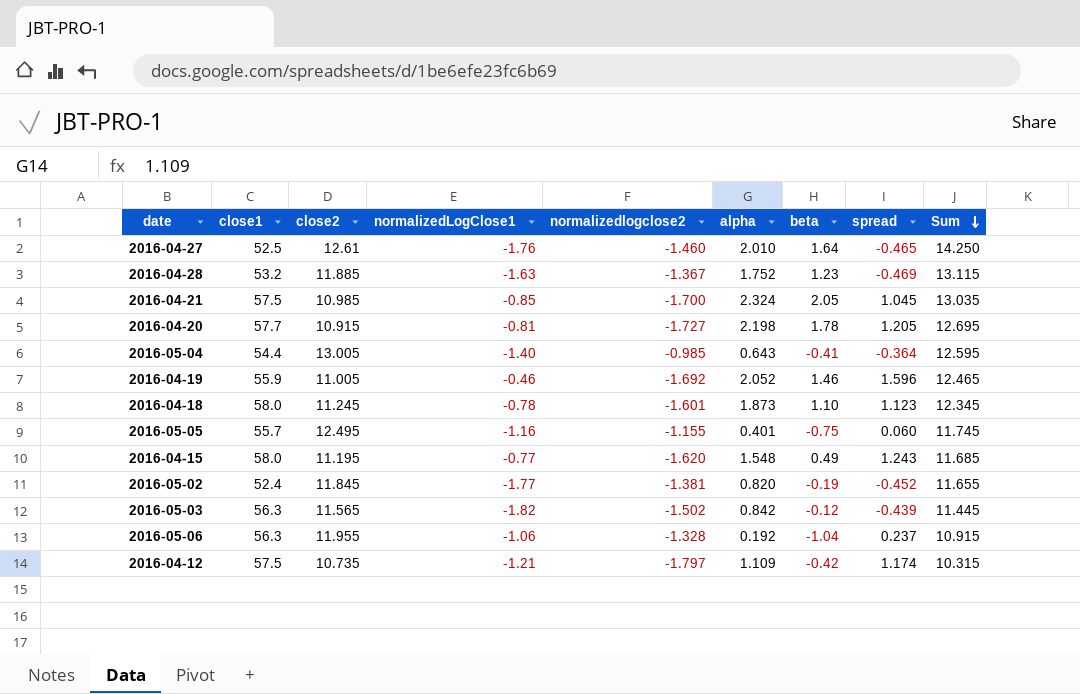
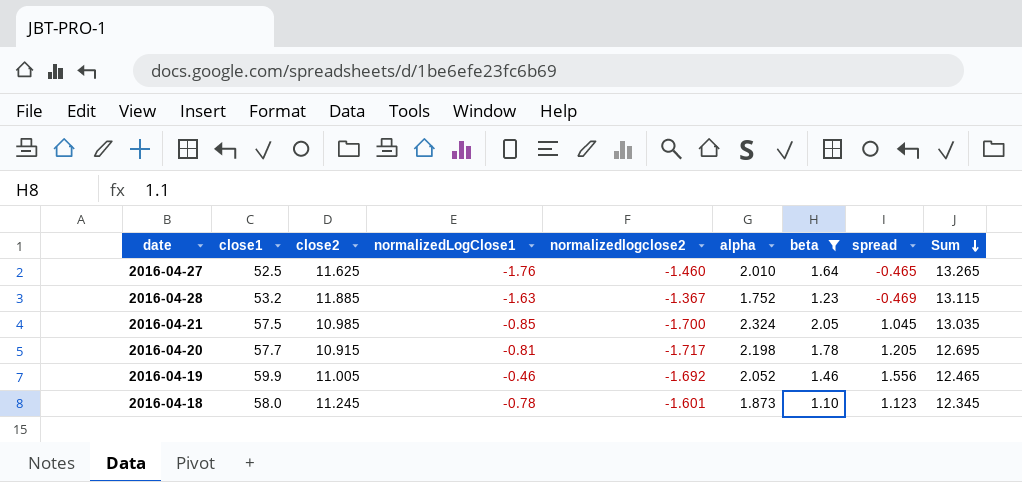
filter: none -> beta >= 1.10
2016-04-27 | close2: 12.61 -> 11.625
2016-04-27 | Sum: 14.250 -> 13.265
2016-04-20 | normalizedlogclose2: -1.727 -> -1.717
2016-04-19 | close1: 55.9 -> 59.9
2016-04-19 | spread: 1.596 -> 1.556

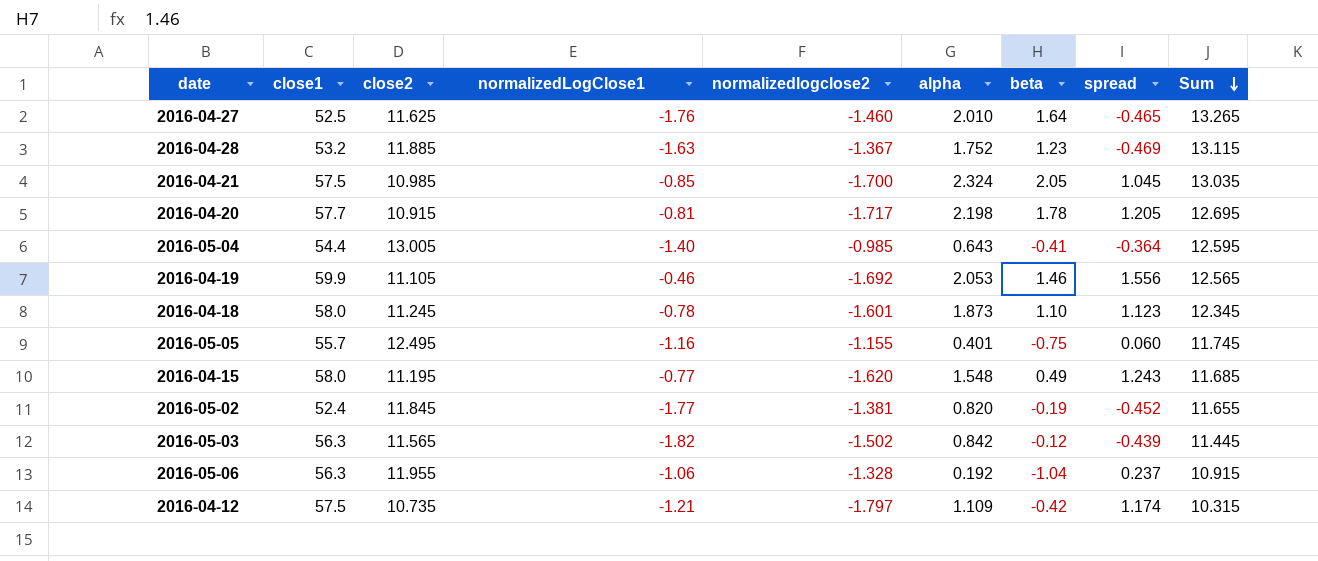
filter: beta >= 1.10 -> none
2016-04-19 | close2: 11.005 -> 11.105
2016-04-19 | alpha: 2.052 -> 2.053
2016-04-19 | Sum: 12.465 -> 12.565

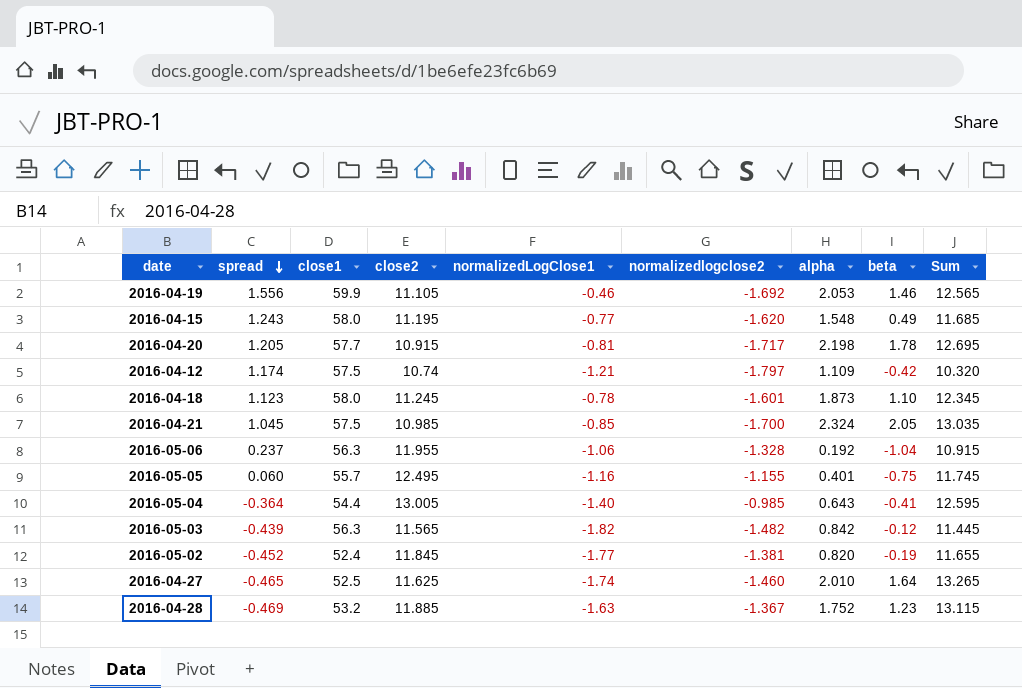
row order: Sum descending -> spread descending
column spread | position: 8 -> 2
2016-04-12 | close2: 10.735 -> 10.74
2016-04-12 | Sum: 10.315 -> 10.320
2016-05-03 | normalizedlogclose2: -1.502 -> -1.482
2016-04-27 | normalizedLogClose1: -1.76 -> -1.74

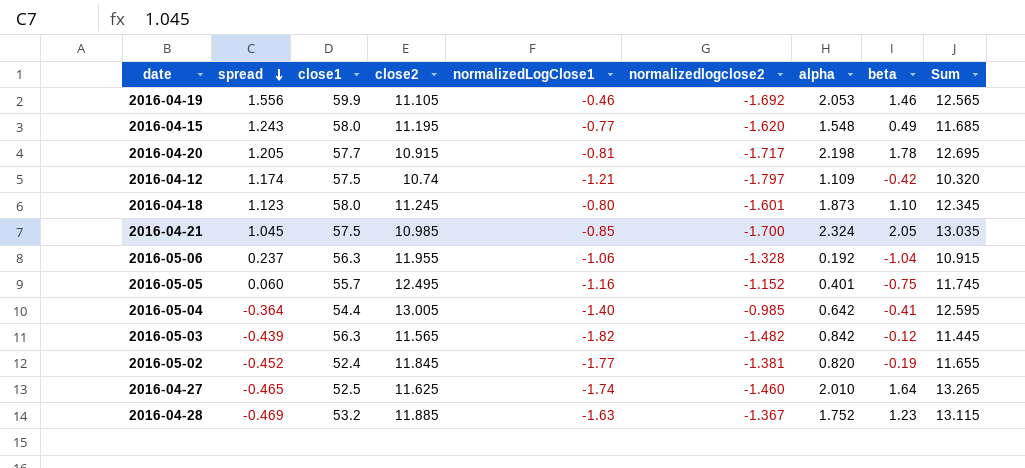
2016-04-18 | normalizedLogClose1: -0.78 -> -0.80
2016-05-05 | normalizedlogclose2: -1.155 -> -1.152
2016-05-04 | alpha: 0.643 -> 0.642

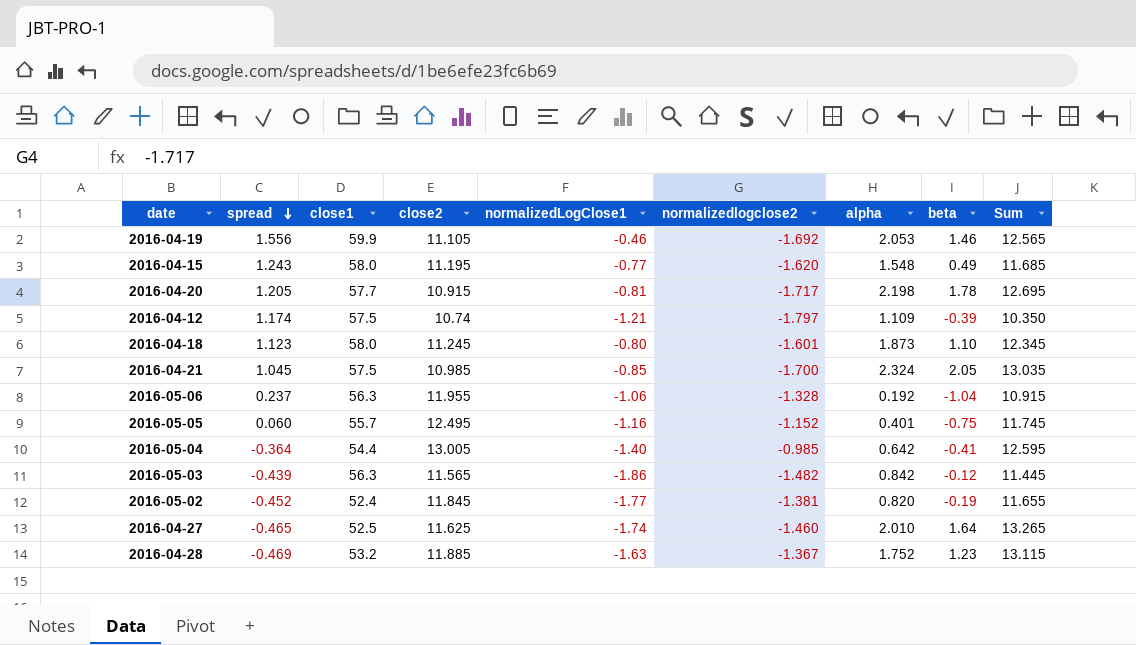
2016-04-12 | beta: -0.42 -> -0.39
2016-04-12 | Sum: 10.320 -> 10.350
2016-05-03 | normalizedLogClose1: -1.82 -> -1.86

